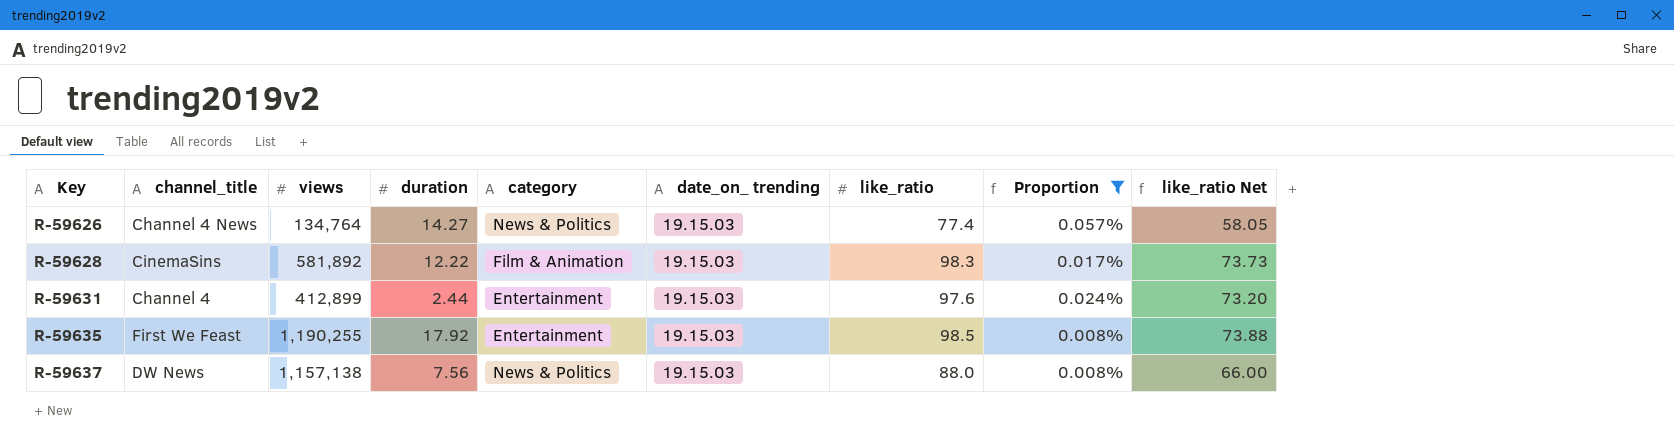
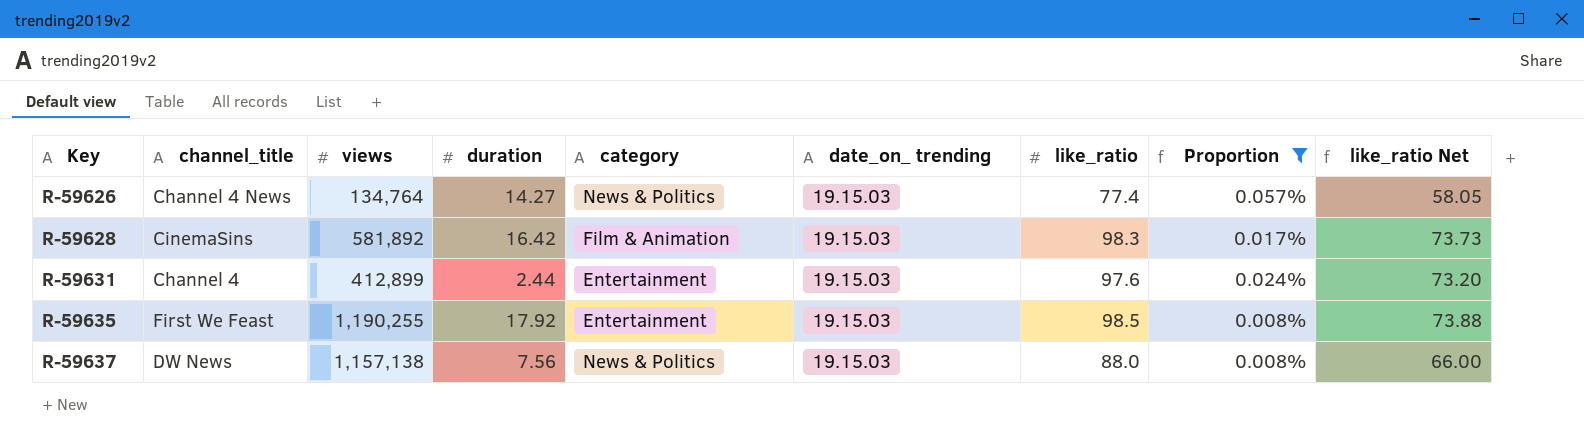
R-59628 | duration: 12.22 -> 16.42

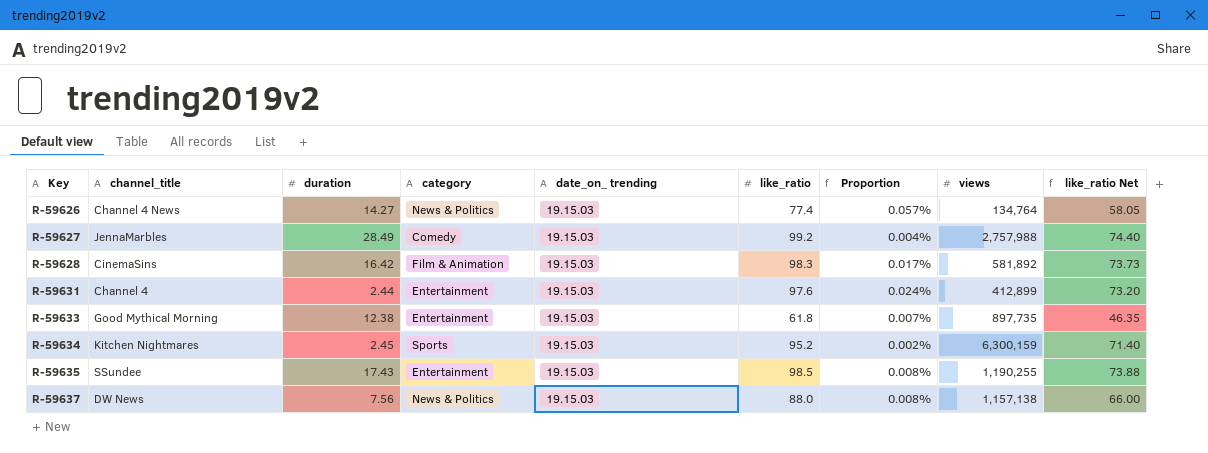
filter: Proportion >= 0.008% -> none
column views | position: 3 -> 8
R-59635 | channel_title: First We Feast -> SSundee
R-59635 | duration: 17.92 -> 17.43

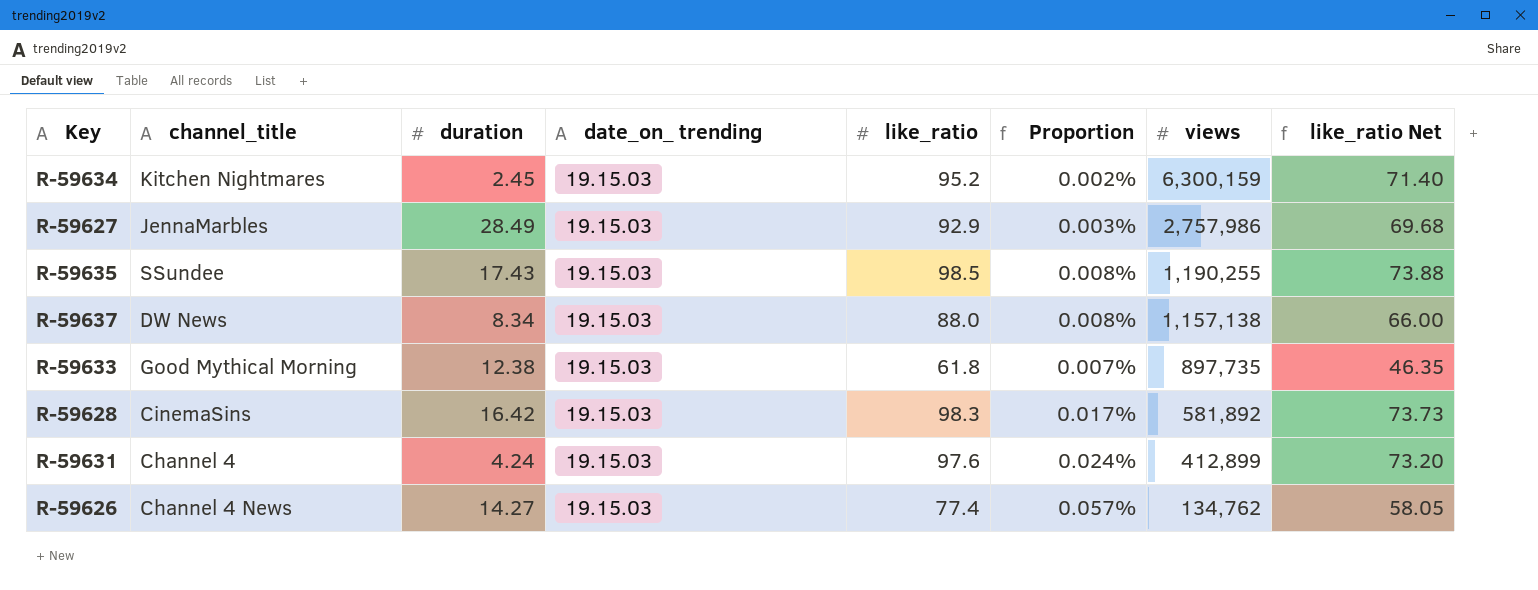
row order: Key ascending -> views descending
column category | position: 4 -> none
R-59627 | like_ratio: 99.2 -> 92.9
R-59627 | Proportion: 0.004% -> 0.003%
R-59627 | views: 2,757,988 -> 2,757,986
R-59627 | like_ratio Net: 74.40 -> 69.68
R-59637 | duration: 7.56 -> 8.34
R-59631 | duration: 2.44 -> 4.24
R-59626 | views: 134,764 -> 134,762

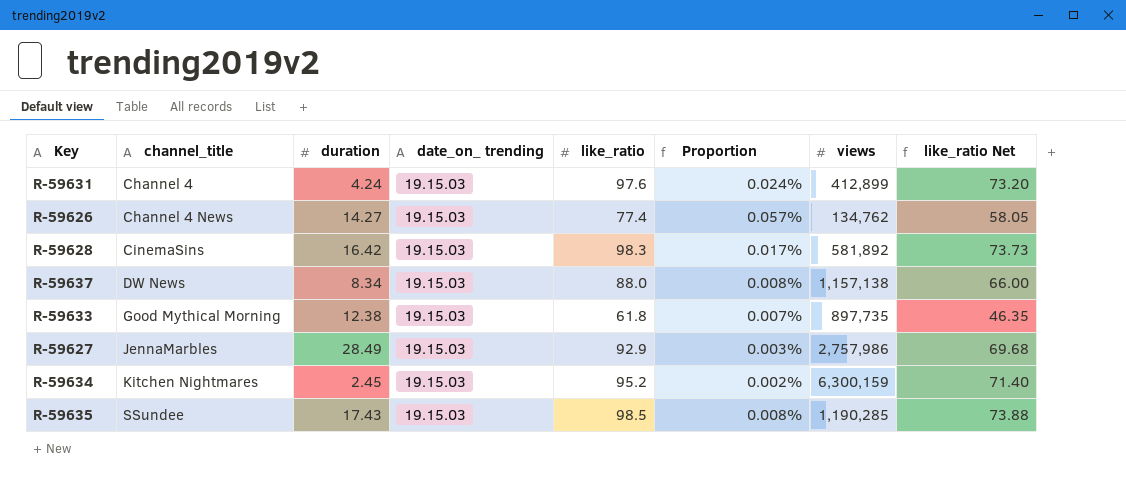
row order: views descending -> channel_title ascending
R-59635 | views: 1,190,255 -> 1,190,285

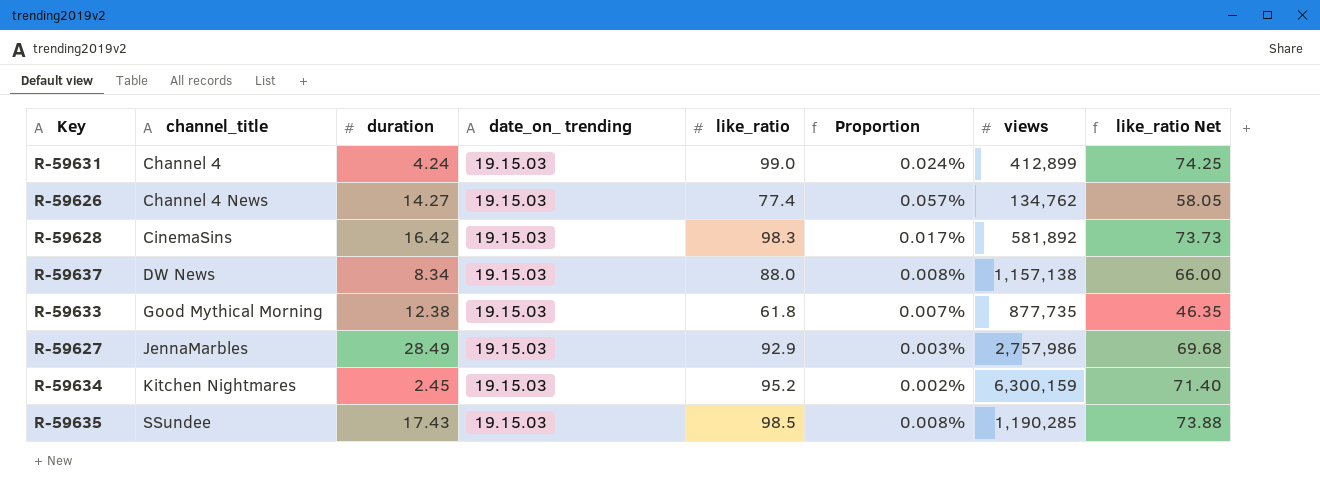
R-59631 | like_ratio: 97.6 -> 99.0
R-59631 | like_ratio Net: 73.20 -> 74.25
R-59633 | views: 897,735 -> 877,735

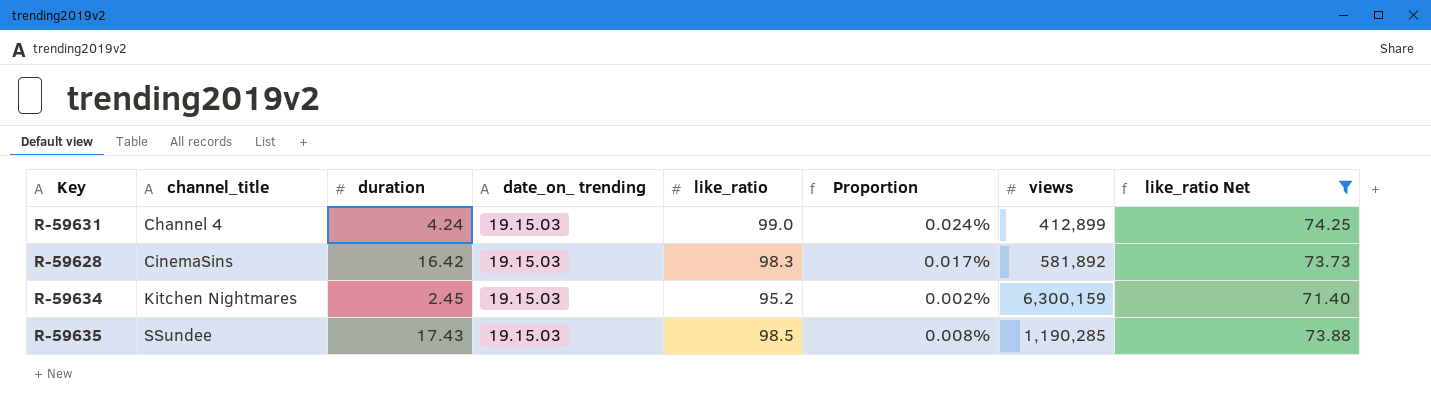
filter: none -> like_ratio Net >= 71.40

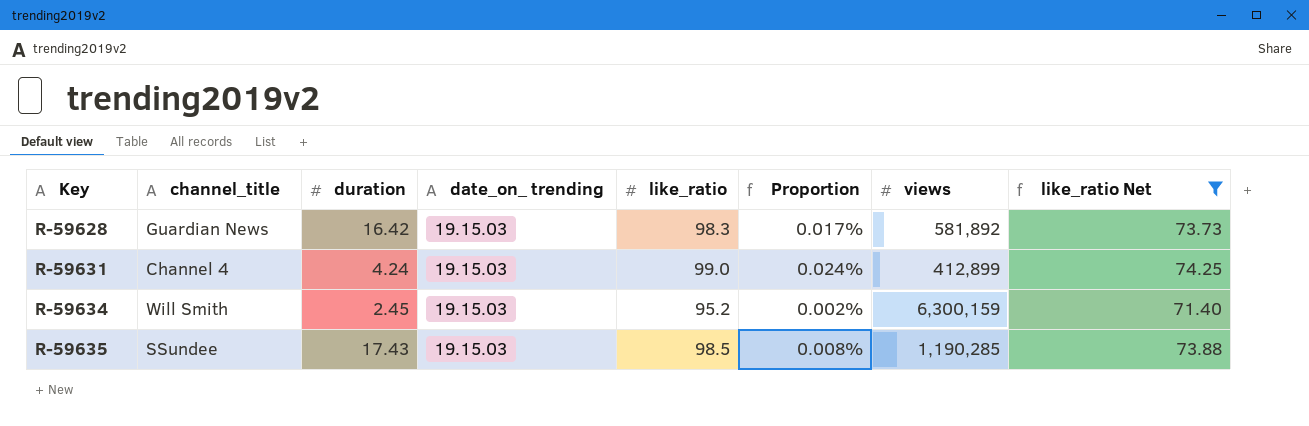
row order: channel_title ascending -> Key ascending
R-59628 | channel_title: CinemaSins -> Guardian News
R-59634 | channel_title: Kitchen Nightmares -> Will Smith

